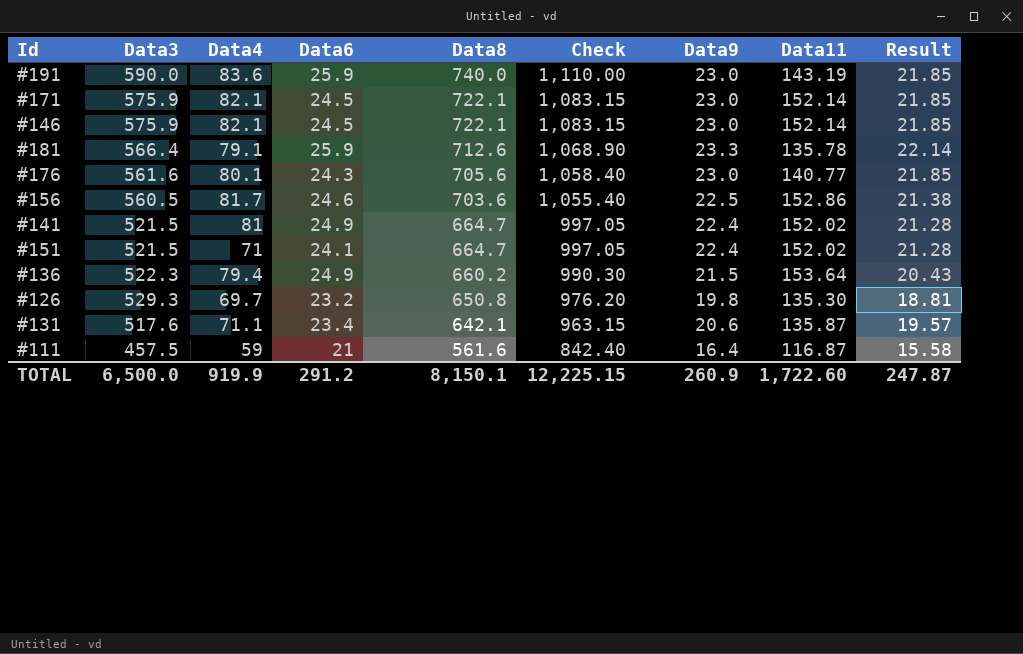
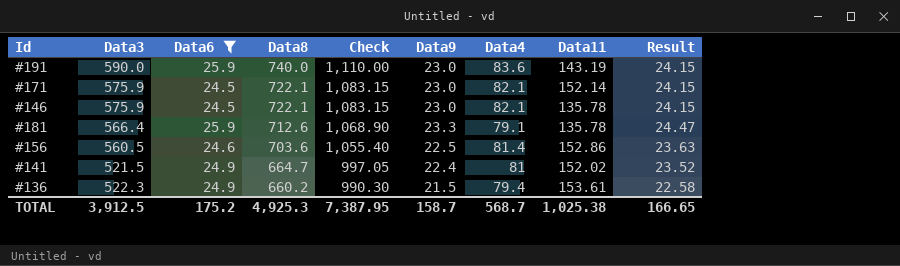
filter: none -> Data6 >= 24.5
column Data4 | position: 3 -> 7
column Result | formula: [Data9] * 0.95 -> [Data9] * 1.05
#146 | Data11: 152.14 -> 135.78
#156 | Data4: 81.7 -> 81.4
#136 | Data11: 153.64 -> 153.61
TOTAL | Data3: 6,500.0 -> 3,912.5
TOTAL | Data6: 291.2 -> 175.2
TOTAL | Data8: 8,150.1 -> 4,925.3
TOTAL | Check: 12,225.15 -> 7,387.95
TOTAL | Data9: 260.9 -> 158.7
TOTAL | Data4: 919.9 -> 568.7
TOTAL | Data11: 1,722.60 -> 1,025.38
TOTAL | Result: 247.87 -> 166.65

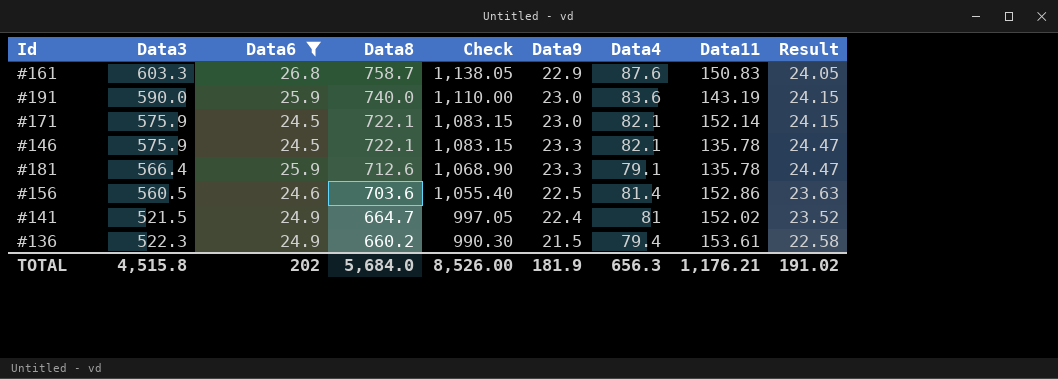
row #161: none -> 603.3 | 26.8 | 758.7 | 1,138.05 | 22.9 | 87.6 | 150.83 | 24.05
#146 | Data9: 23.0 -> 23.3
#146 | Result: 24.15 -> 24.47
TOTAL | Data3: 3,912.5 -> 4,515.8
TOTAL | Data6: 175.2 -> 202
TOTAL | Data8: 4,925.3 -> 5,684.0
TOTAL | Check: 7,387.95 -> 8,526.00
TOTAL | Data9: 158.7 -> 181.9
TOTAL | Data4: 568.7 -> 656.3
TOTAL | Data11: 1,025.38 -> 1,176.21
TOTAL | Result: 166.65 -> 191.02

